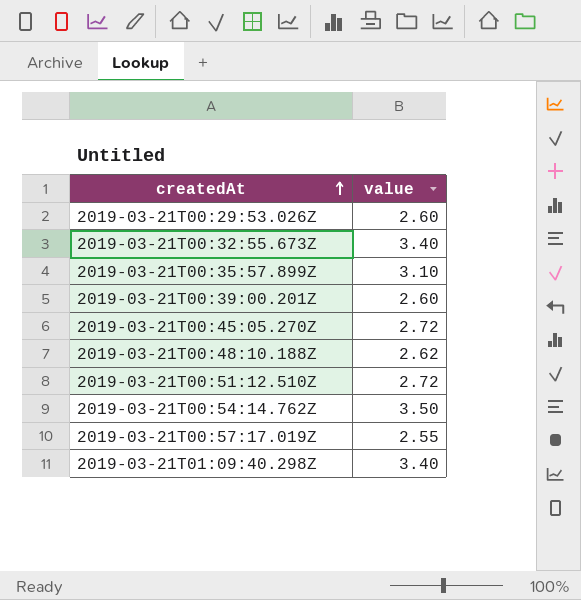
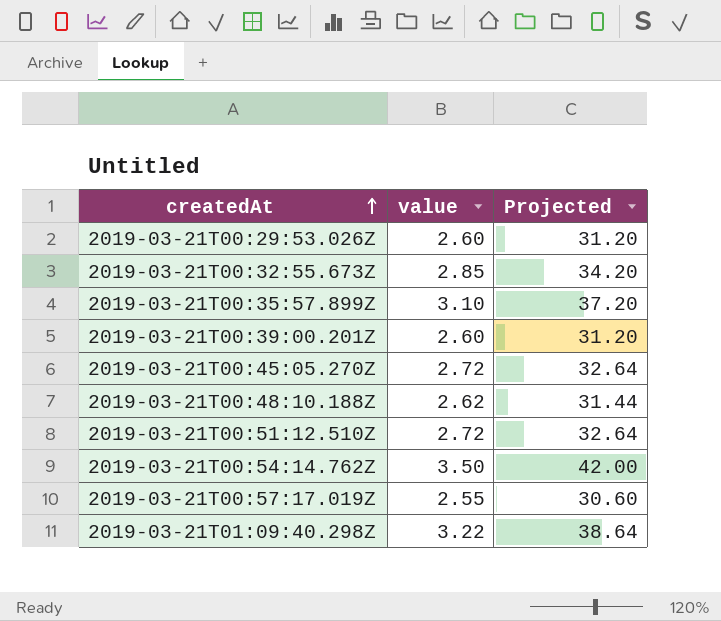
column Projected | formula: none -> [value] * 12
2019-03-21T00:32:55.673Z | value: 3.40 -> 2.85
2019-03-21T01:09:40.298Z | value: 3.40 -> 3.22

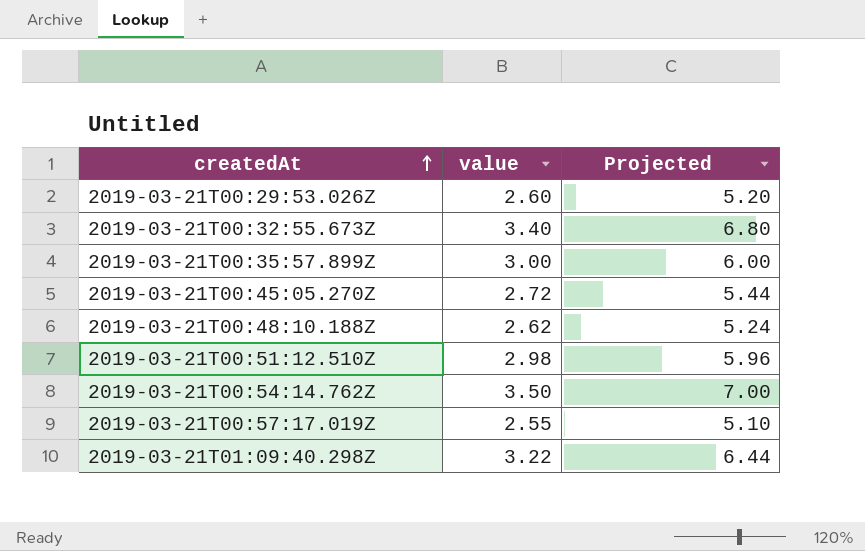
column Projected | formula: [value] * 12 -> [value] * 2
row 2019-03-21T00:39:00.201Z: 2.60 | 31.20 -> none
2019-03-21T00:32:55.673Z | value: 2.85 -> 3.40
2019-03-21T00:35:57.899Z | value: 3.10 -> 3.00
2019-03-21T00:51:12.510Z | value: 2.72 -> 2.98

